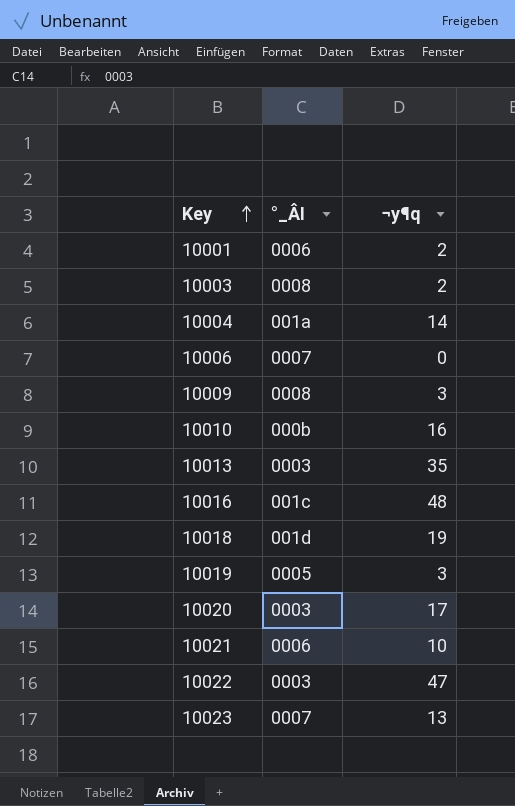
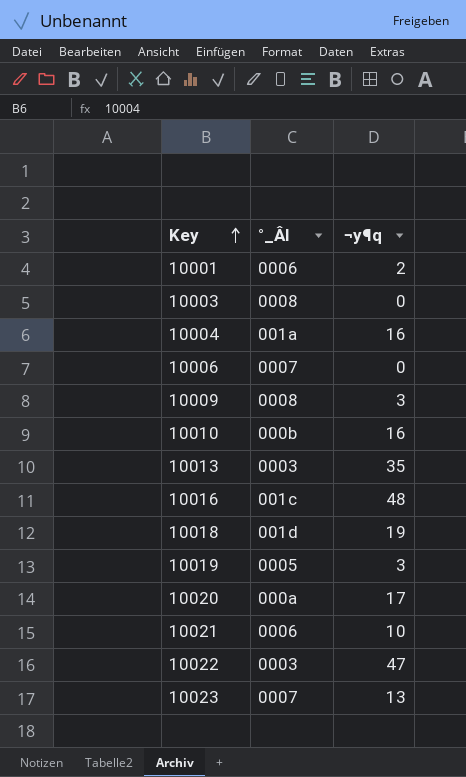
10003 | ¬y¶q: 2 -> 0
10004 | ¬y¶q: 14 -> 16
10020 | °_ÂI: 0003 -> 000a

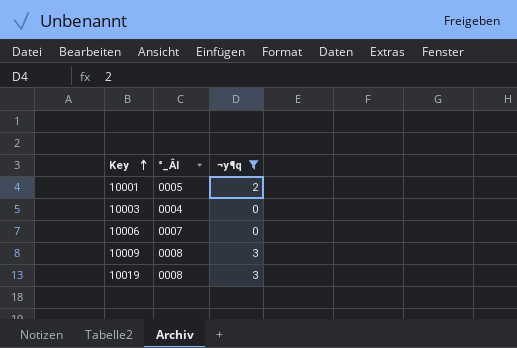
filter: none -> ¬y¶q <= 3
10001 | °_ÂI: 0006 -> 0005
10003 | °_ÂI: 0008 -> 0004
10019 | °_ÂI: 0005 -> 0008

